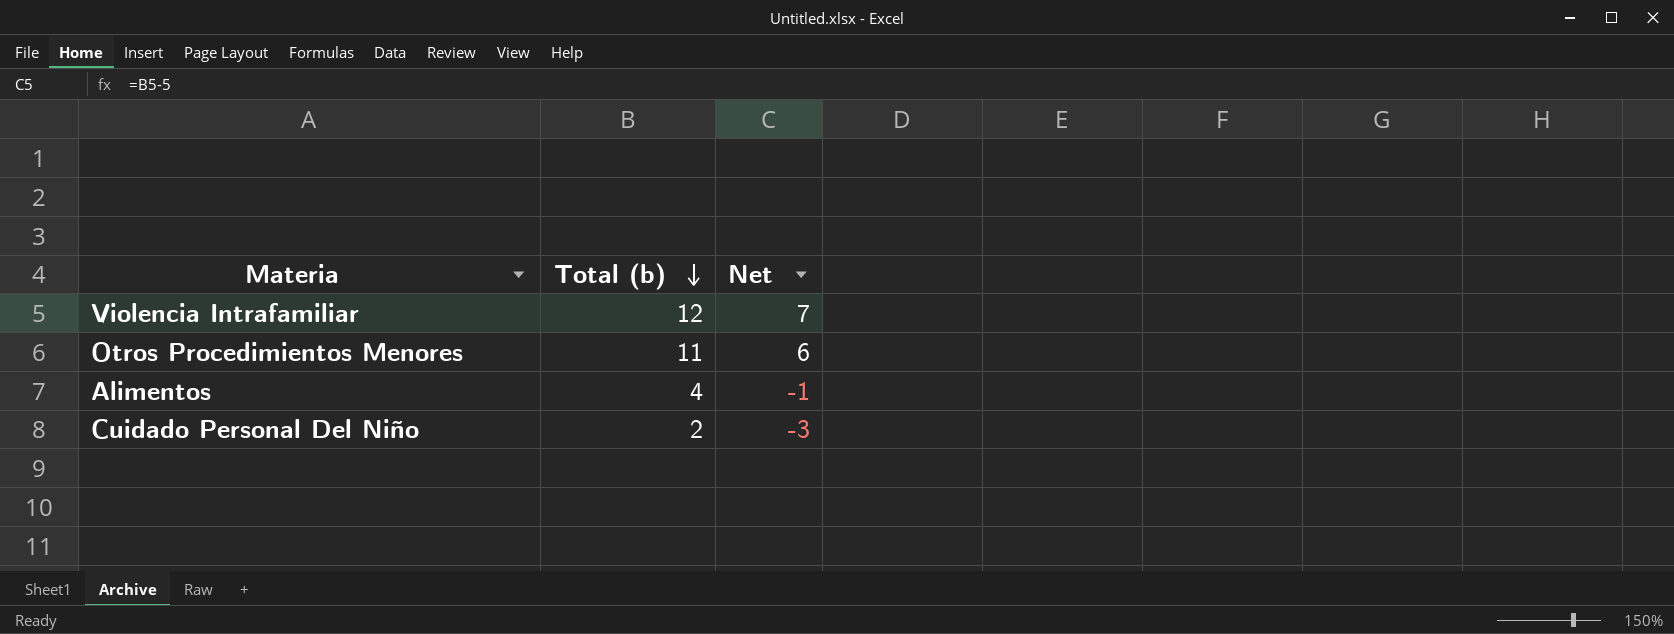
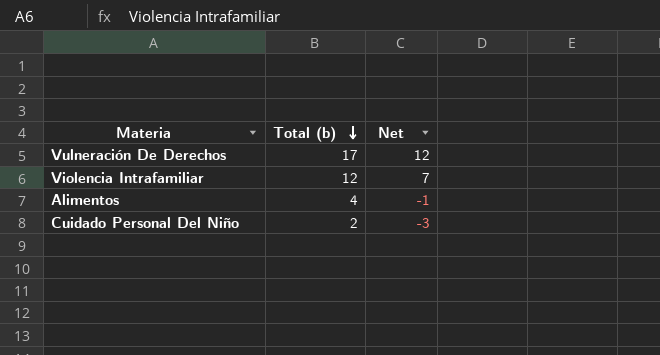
row Otros Procedimientos Menores: 11 | 6 -> none
row Vulneración De Derechos: none -> 17 | 12

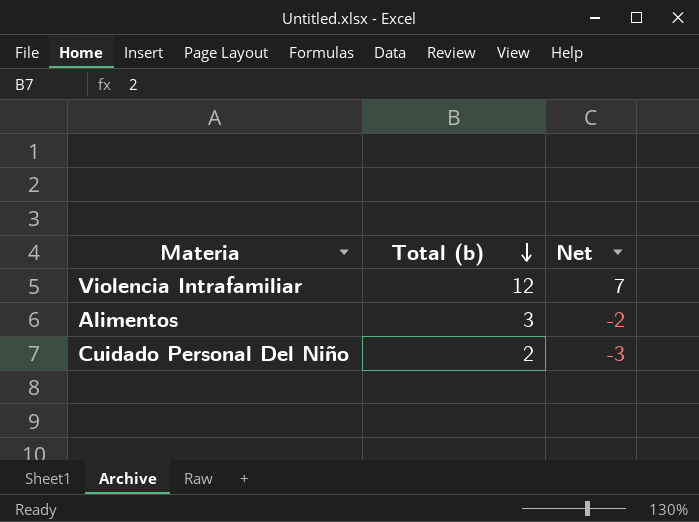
row Vulneración De Derechos: 17 | 12 -> none
Alimentos | Total (b): 4 -> 3
Alimentos | Net: -1 -> -2

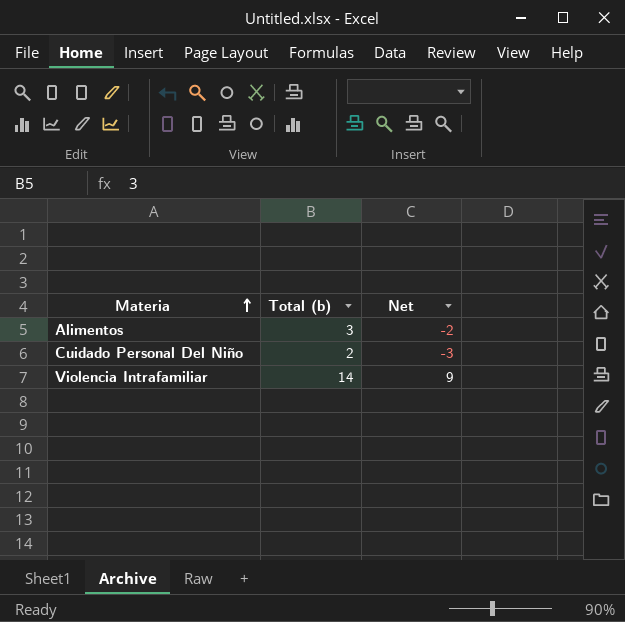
row order: Total (b) descending -> Materia ascending
Violencia Intrafamiliar | Total (b): 12 -> 14
Violencia Intrafamiliar | Net: 7 -> 9

